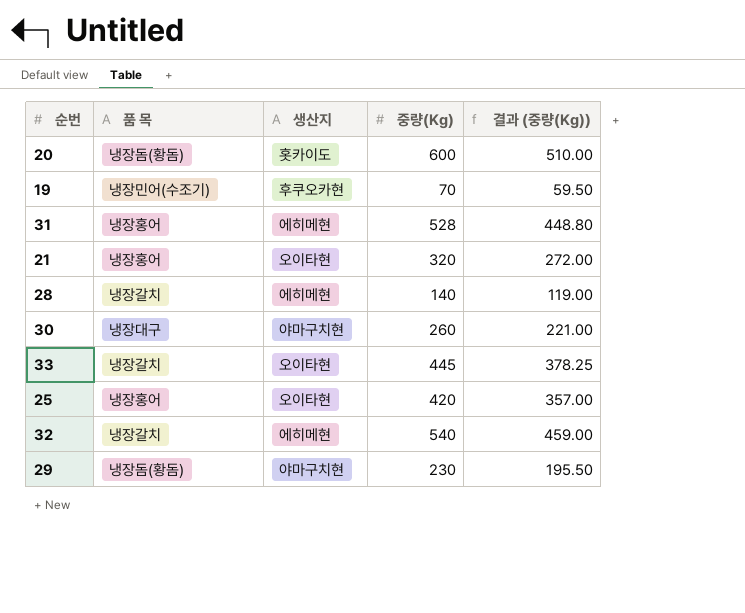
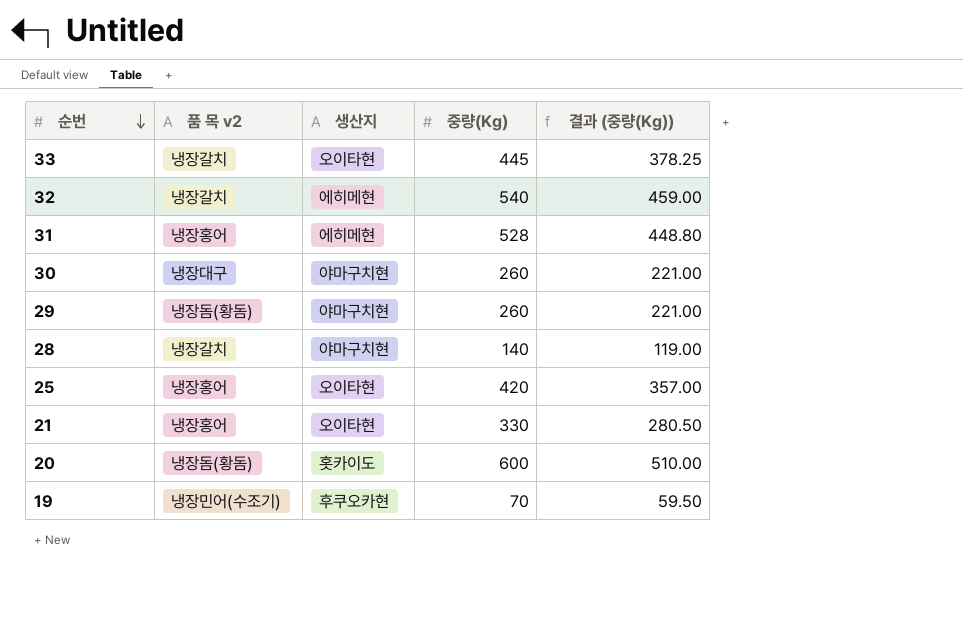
row order: none -> 순번 descending
column name: 품 목 -> 품 목 v2
29 | 중량(Kg): 230 -> 260
29 | 결과 (중량(Kg)): 195.50 -> 221.00
28 | 생산지: 에히메현 -> 야마구치현
21 | 중량(Kg): 320 -> 330
21 | 결과 (중량(Kg)): 272.00 -> 280.50

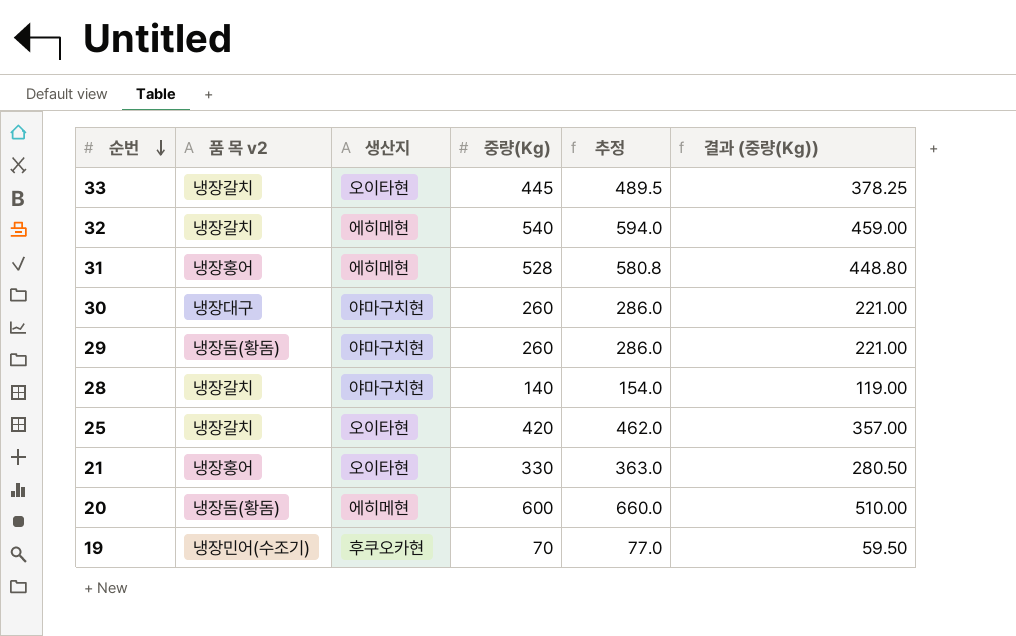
column 추정 | formula: none -> [중량(Kg)] * 1.1
25 | 품 목 v2: 냉장홍어 -> 냉장갈치
20 | 생산지: 홋카이도 -> 에히메현

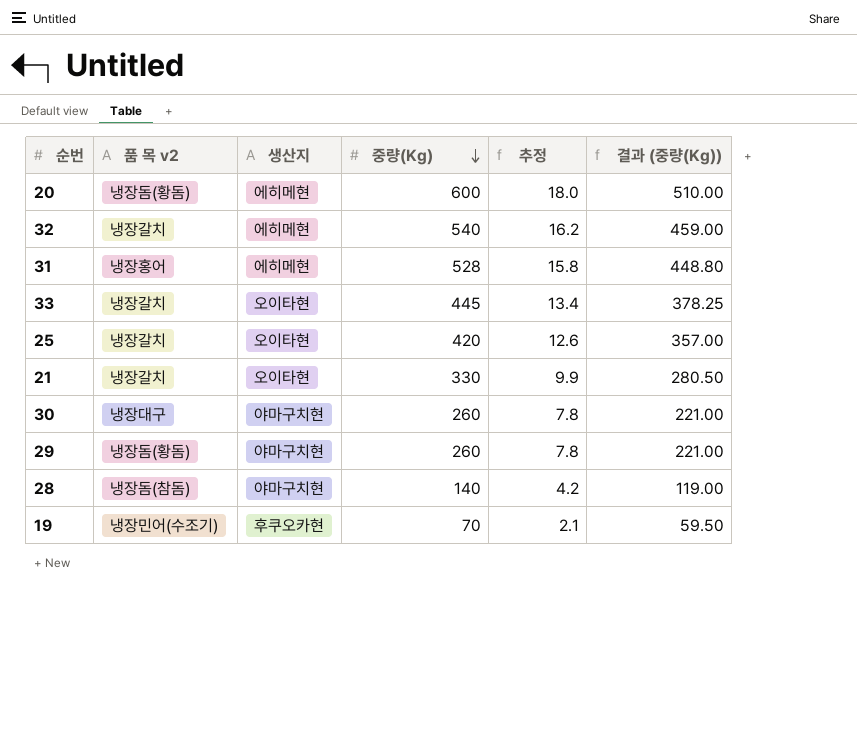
row order: 순번 descending -> 중량(Kg) descending
column 추정 | formula: [중량(Kg)] * 1.1 -> [중량(Kg)] * 0.03
21 | 품 목 v2: 냉장홍어 -> 냉장갈치
28 | 품 목 v2: 냉장갈치 -> 냉장돔(참돔)

